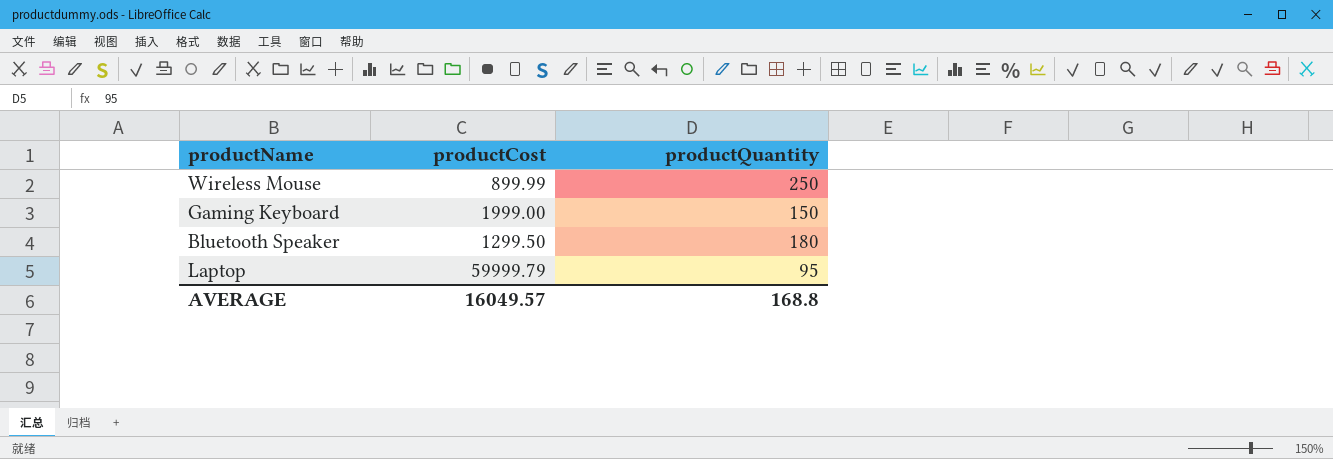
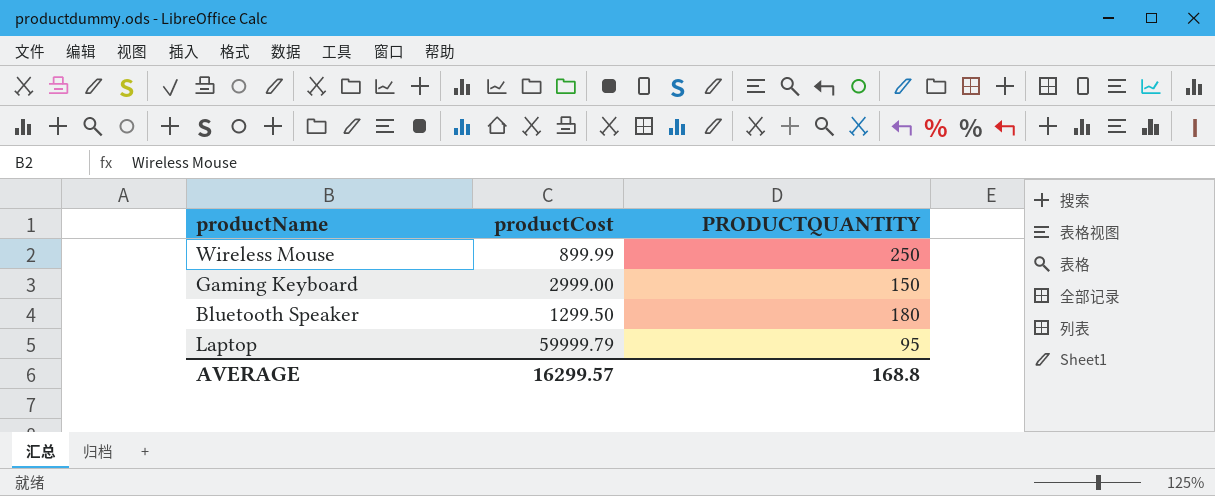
column name: productQuantity -> PRODUCTQUANTITY
Gaming Keyboard | productCost: 1999.00 -> 2999.00
AVERAGE | productCost: 16049.57 -> 16299.57

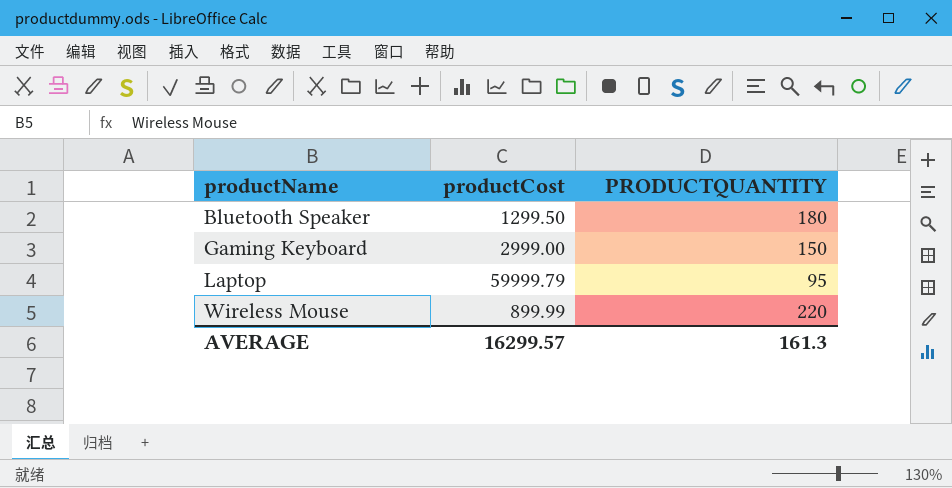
row order: none -> productName ascending
Wireless Mouse | PRODUCTQUANTITY: 250 -> 220
AVERAGE | PRODUCTQUANTITY: 168.8 -> 161.3

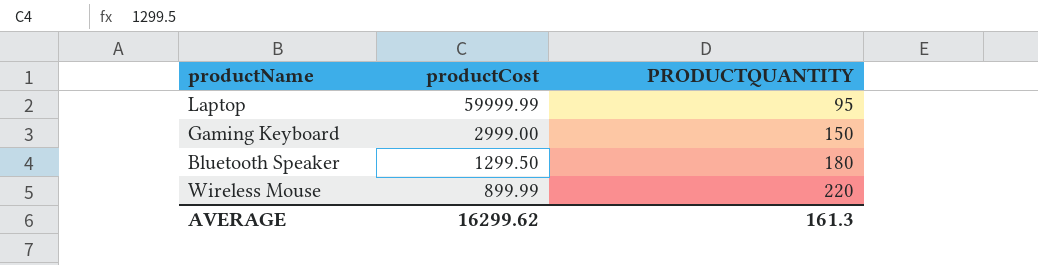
row order: productName ascending -> productCost descending
Laptop | productCost: 59999.79 -> 59999.99
AVERAGE | productCost: 16299.57 -> 16299.62

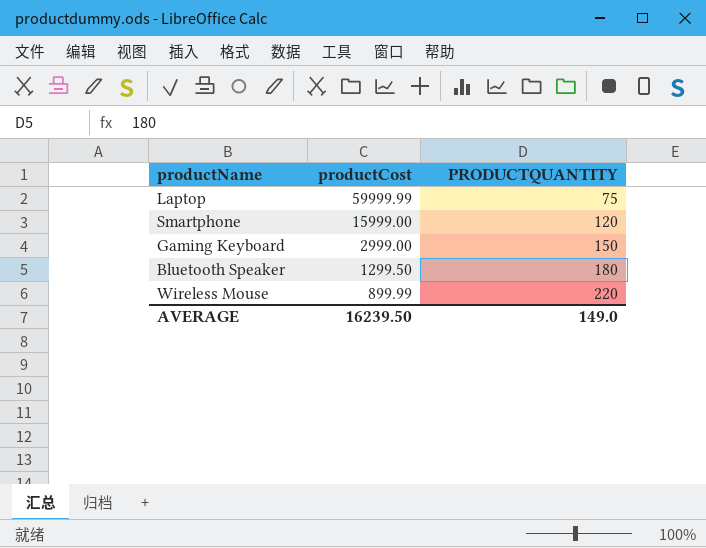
Laptop | PRODUCTQUANTITY: 95 -> 75
row Smartphone: none -> 15999.00 | 120
AVERAGE | productCost: 16299.62 -> 16239.50
AVERAGE | PRODUCTQUANTITY: 161.3 -> 149.0

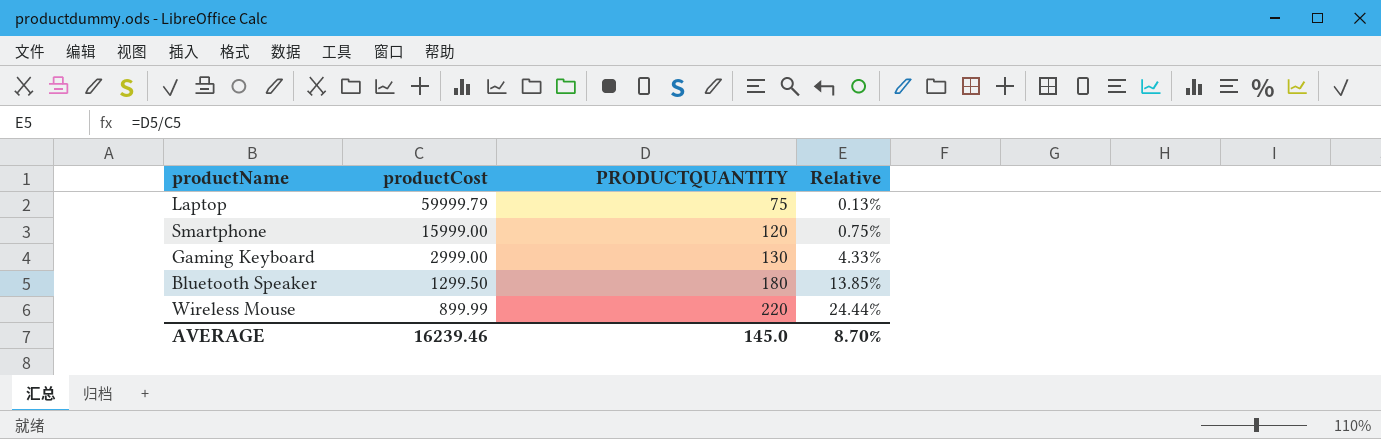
column Relative | formula: none -> [PRODUCTQUANTITY] / [productCost]
Laptop | productCost: 59999.99 -> 59999.79
Gaming Keyboard | PRODUCTQUANTITY: 150 -> 130
AVERAGE | productCost: 16239.50 -> 16239.46
AVERAGE | PRODUCTQUANTITY: 149.0 -> 145.0

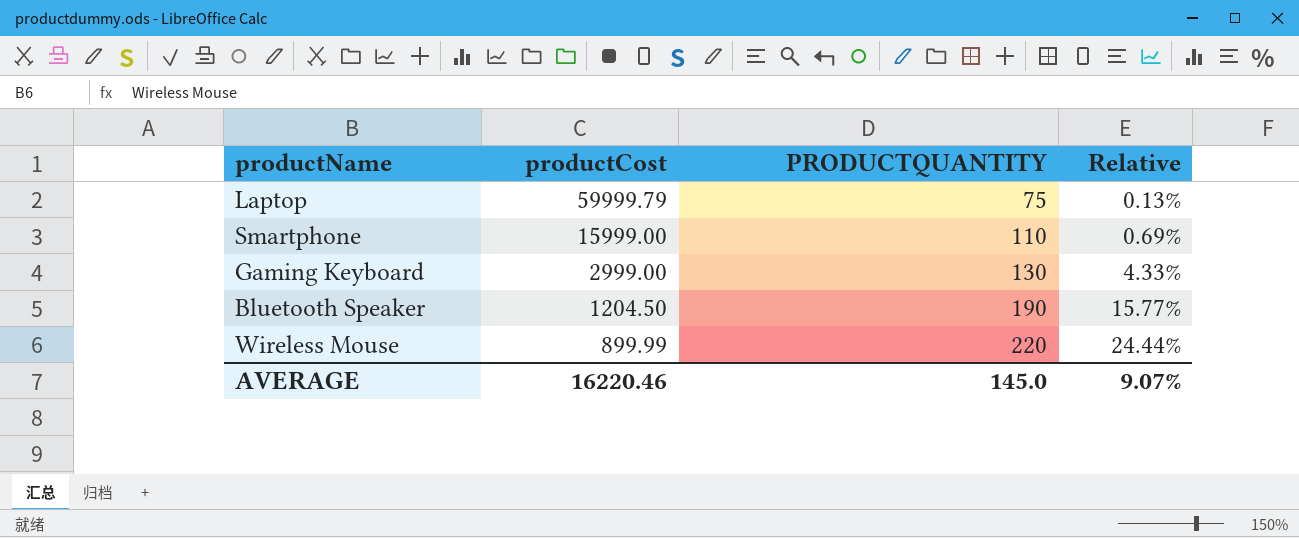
Smartphone | PRODUCTQUANTITY: 120 -> 110
Smartphone | Relative: 0.75% -> 0.69%
Bluetooth Speaker | productCost: 1299.50 -> 1204.50
Bluetooth Speaker | PRODUCTQUANTITY: 180 -> 190
Bluetooth Speaker | Relative: 13.85% -> 15.77%
AVERAGE | productCost: 16239.46 -> 16220.46
AVERAGE | Relative: 8.70% -> 9.07%

